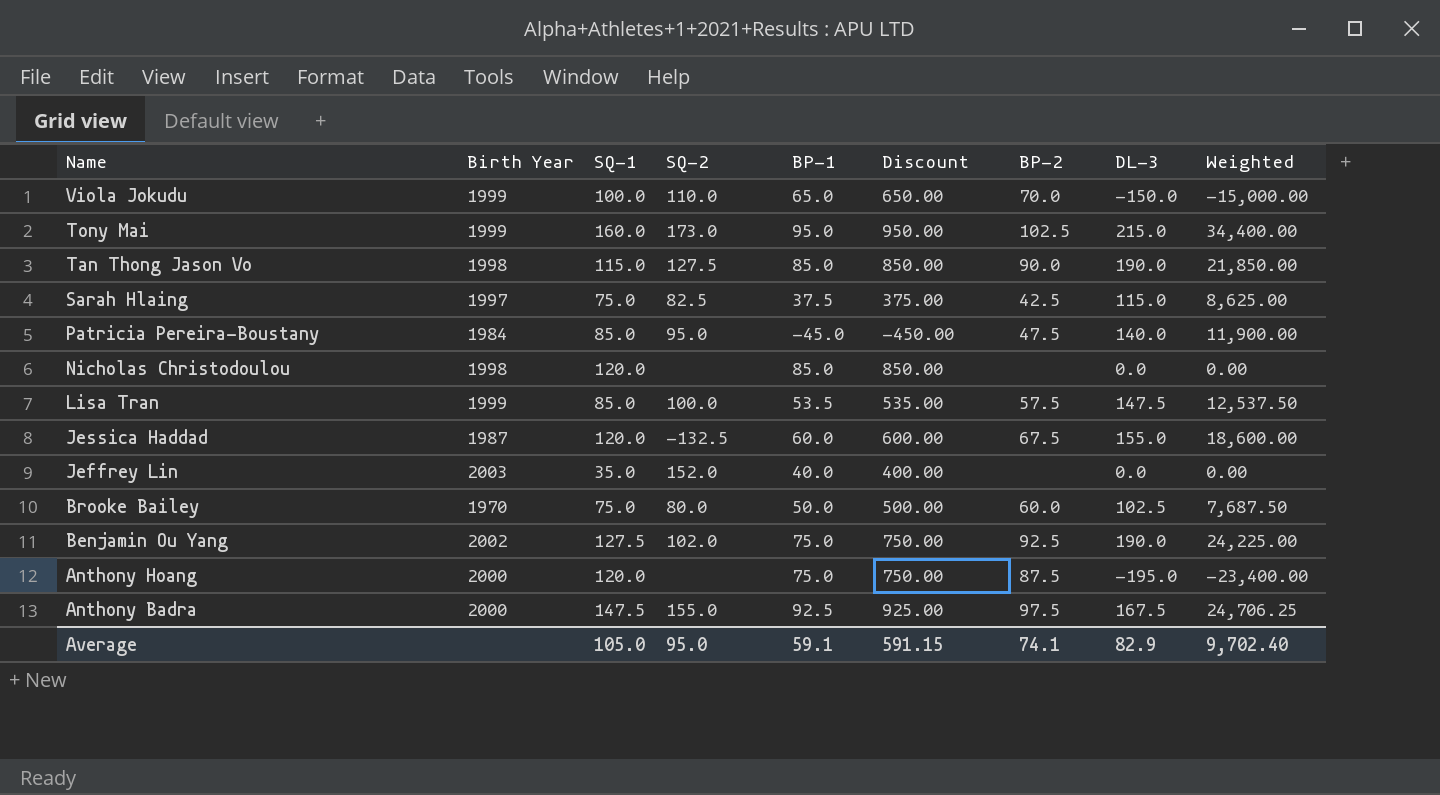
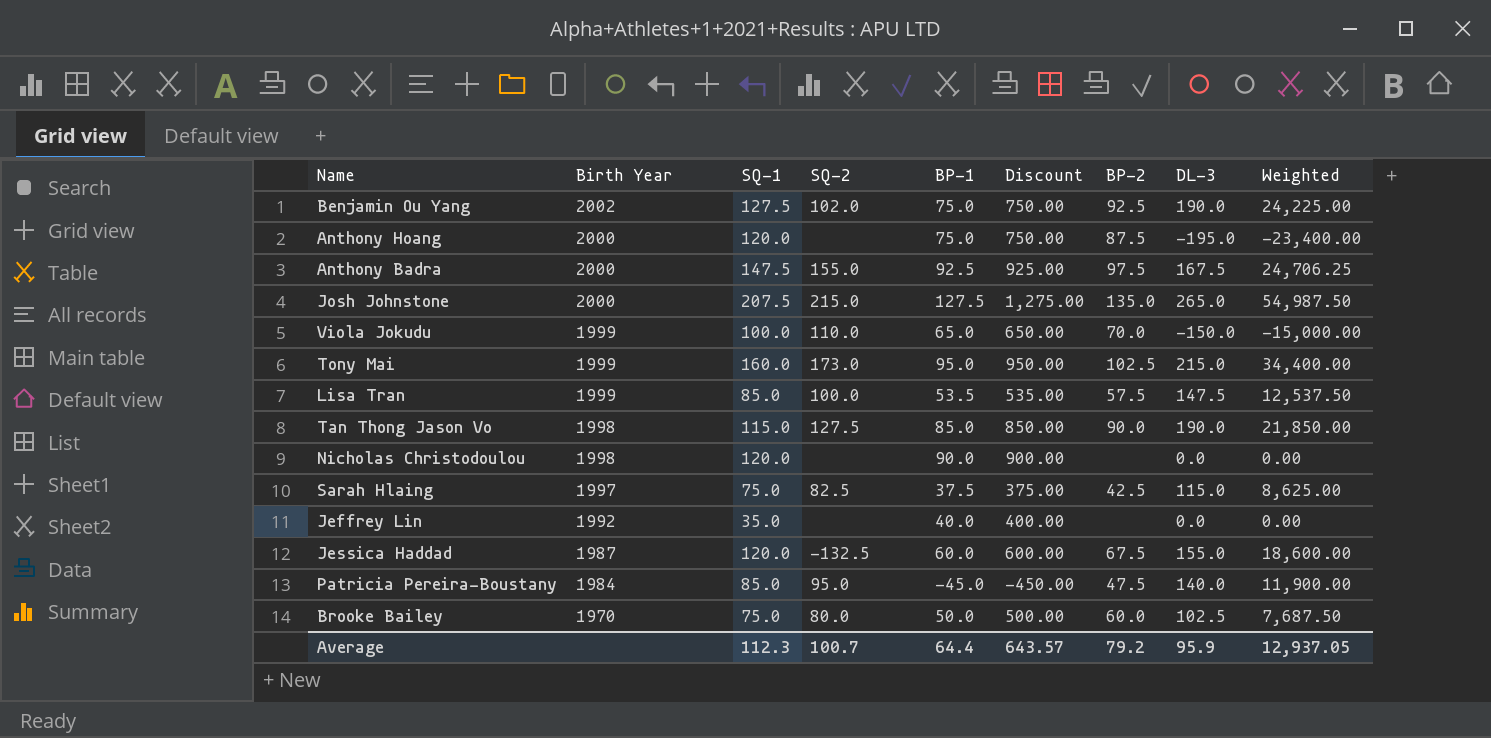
row order: Name descending -> Birth Year descending
row Josh Johnstone: none -> 2000 | 207.5 | 215.0 | 127.5 | 1,275.00 | 135.0 | 265.0 | 54,987.50
Nicholas Christodoulou | BP-1: 85.0 -> 90.0
Nicholas Christodoulou | Discount: 850.00 -> 900.00
Jeffrey Lin | Birth Year: 2003 -> 1992
Jeffrey Lin | SQ-2: 152.0 -> none
Average | SQ-1: 105.0 -> 112.3
Average | SQ-2: 95.0 -> 100.7
Average | BP-1: 59.1 -> 64.4
Average | Discount: 591.15 -> 643.57
Average | BP-2: 74.1 -> 79.2
Average | DL-3: 82.9 -> 95.9
Average | Weighted: 9,702.40 -> 12,937.05

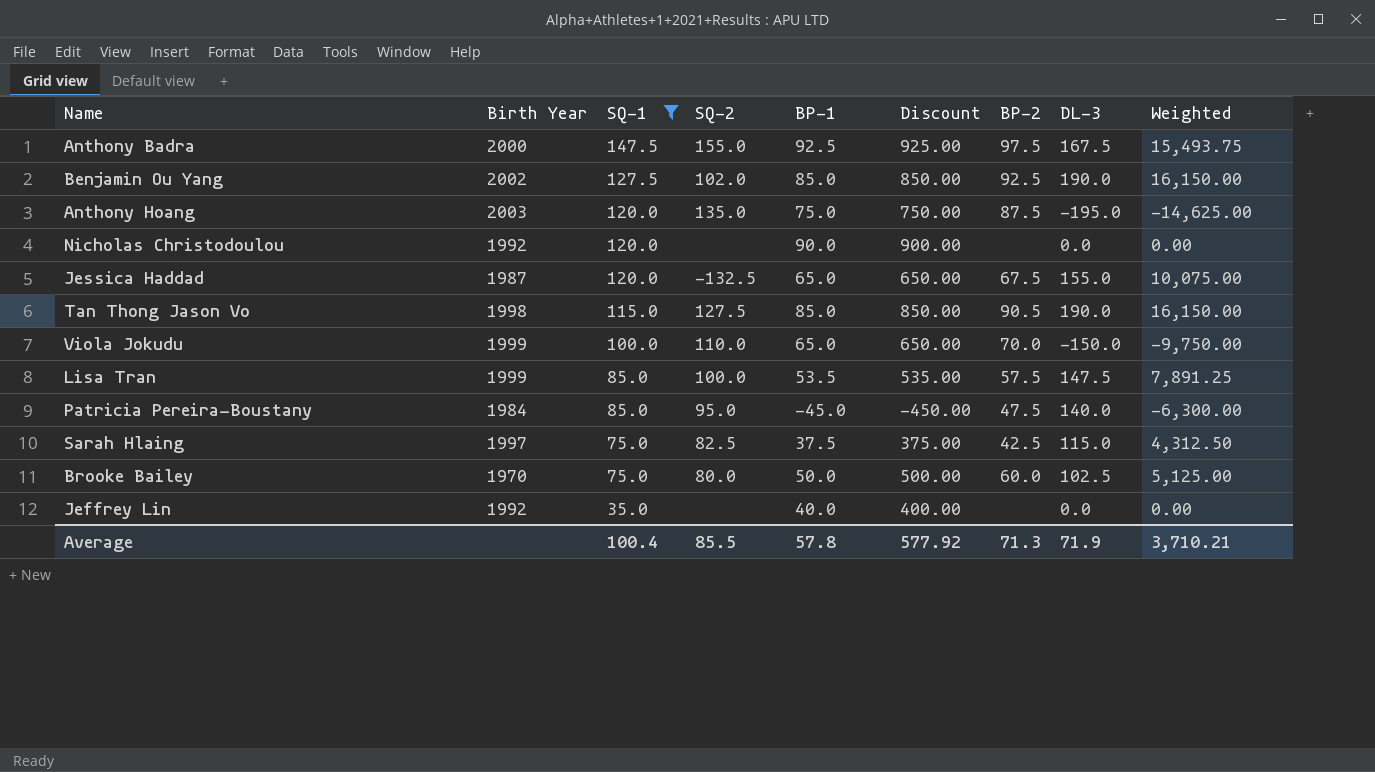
filter: none -> SQ-1 <= 147.5
row order: Birth Year descending -> SQ-1 descending
column Weighted | formula: [SQ-1] * [DL-3] -> [BP-1] * [DL-3]
Benjamin Ou Yang | BP-1: 75.0 -> 85.0
Benjamin Ou Yang | Discount: 750.00 -> 850.00
Anthony Hoang | Birth Year: 2000 -> 2003
Anthony Hoang | SQ-2: none -> 135.0
Nicholas Christodoulou | Birth Year: 1998 -> 1992
Jessica Haddad | BP-1: 60.0 -> 65.0
Jessica Haddad | Discount: 600.00 -> 650.00
Tan Thong Jason Vo | BP-2: 90.0 -> 90.5
Average | SQ-1: 112.3 -> 100.4
Average | SQ-2: 100.7 -> 85.5
Average | BP-1: 64.4 -> 57.8
Average | Discount: 643.57 -> 577.92
Average | BP-2: 79.2 -> 71.3
Average | DL-3: 95.9 -> 71.9
Average | Weighted: 12,937.05 -> 3,710.21

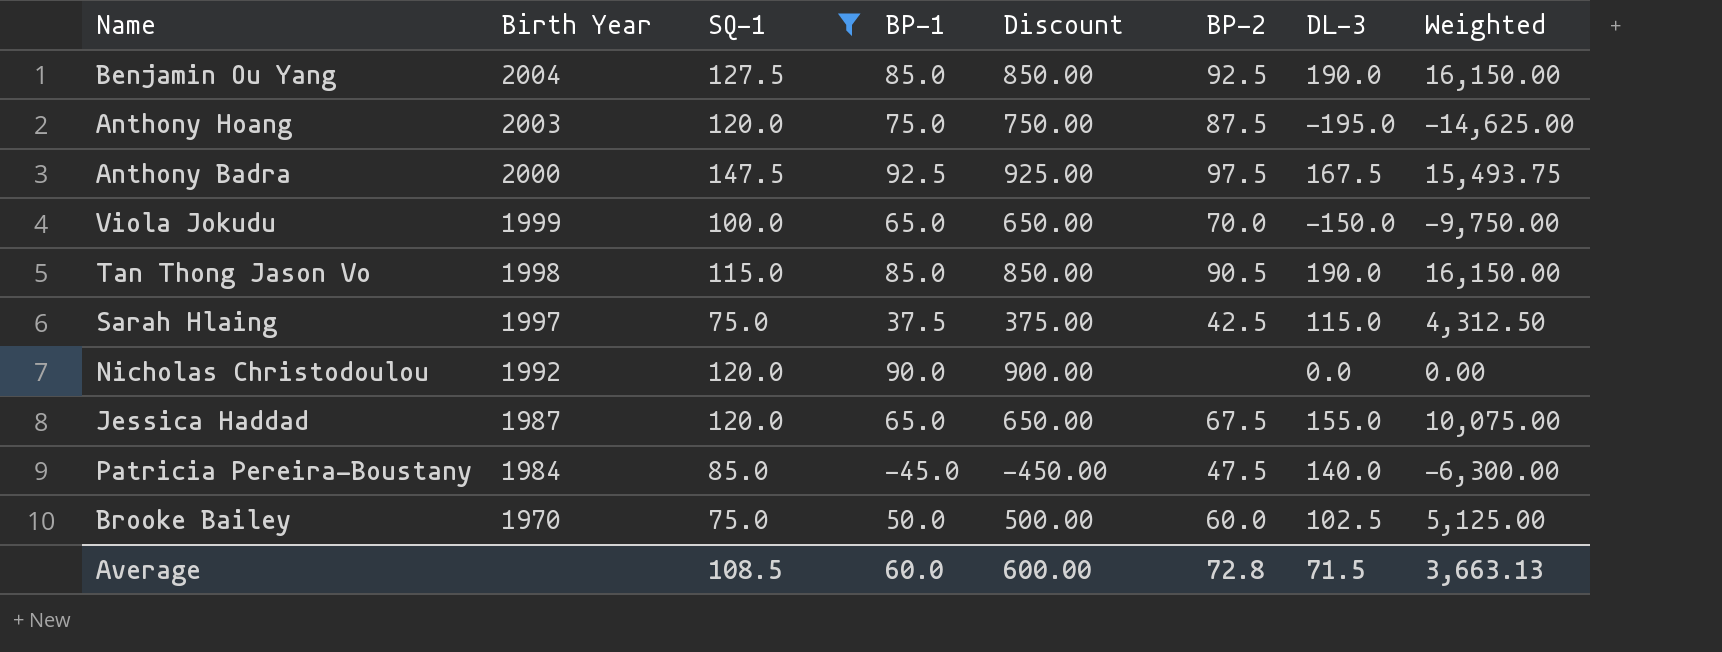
row order: SQ-1 descending -> Birth Year descending
column SQ-2 | position: 4 -> none
row Lisa Tran: 1999 | 85.0 | 100.0 | 53.5 | 535.00 | 57.5 | 147.5 | 7,891.25 -> none
row Jeffrey Lin: 1992 | 35.0 | none | 40.0 | 400.00 | none | 0.0 | 0.00 -> none
Benjamin Ou Yang | Birth Year: 2002 -> 2004
Average | SQ-1: 100.4 -> 108.5
Average | BP-1: 57.8 -> 60.0
Average | Discount: 577.92 -> 600.00
Average | BP-2: 71.3 -> 72.8
Average | DL-3: 71.9 -> 71.5
Average | Weighted: 3,710.21 -> 3,663.13

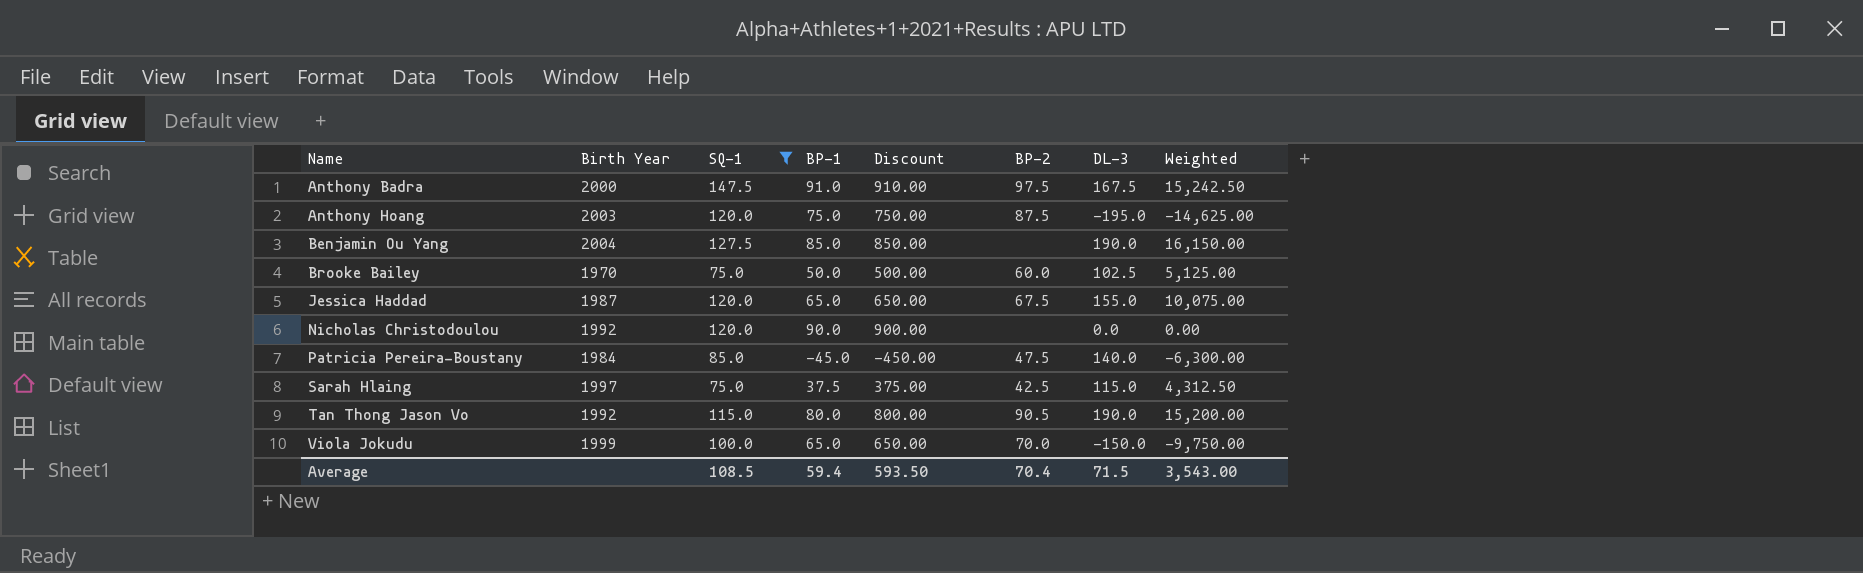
row order: Birth Year descending -> Name ascending
Anthony Badra | BP-1: 92.5 -> 91.0
Anthony Badra | Discount: 925.00 -> 910.00
Anthony Badra | Weighted: 15,493.75 -> 15,242.50
Benjamin Ou Yang | BP-2: 92.5 -> none
Tan Thong Jason Vo | Birth Year: 1998 -> 1992
Tan Thong Jason Vo | BP-1: 85.0 -> 80.0
Tan Thong Jason Vo | Discount: 850.00 -> 800.00
Tan Thong Jason Vo | Weighted: 16,150.00 -> 15,200.00
Average | BP-1: 60.0 -> 59.4
Average | Discount: 600.00 -> 593.50
Average | BP-2: 72.8 -> 70.4
Average | Weighted: 3,663.13 -> 3,543.00

